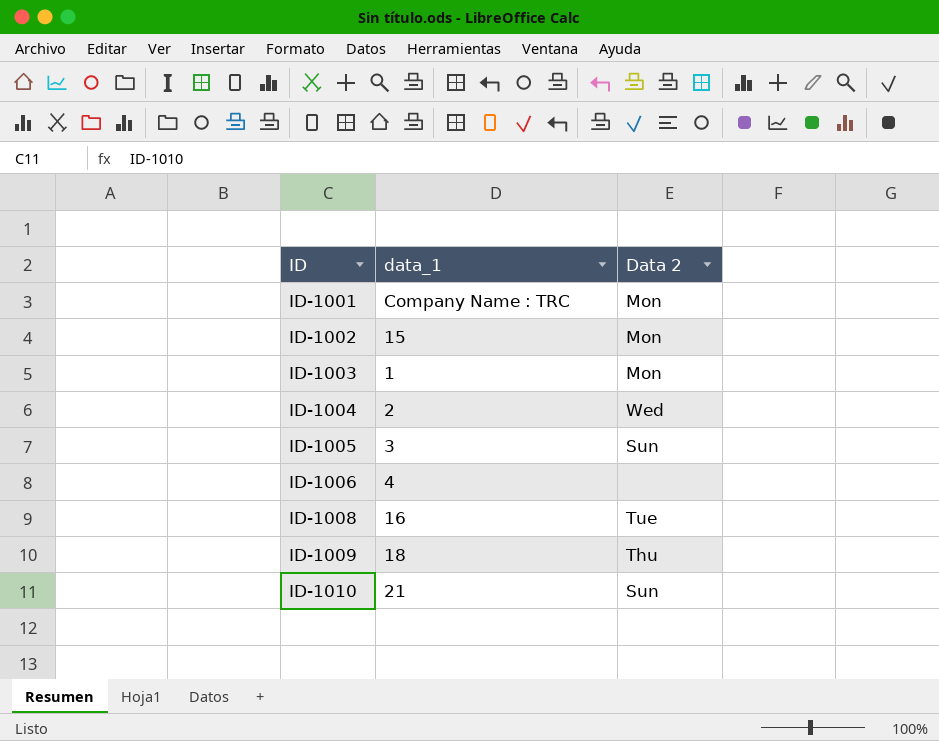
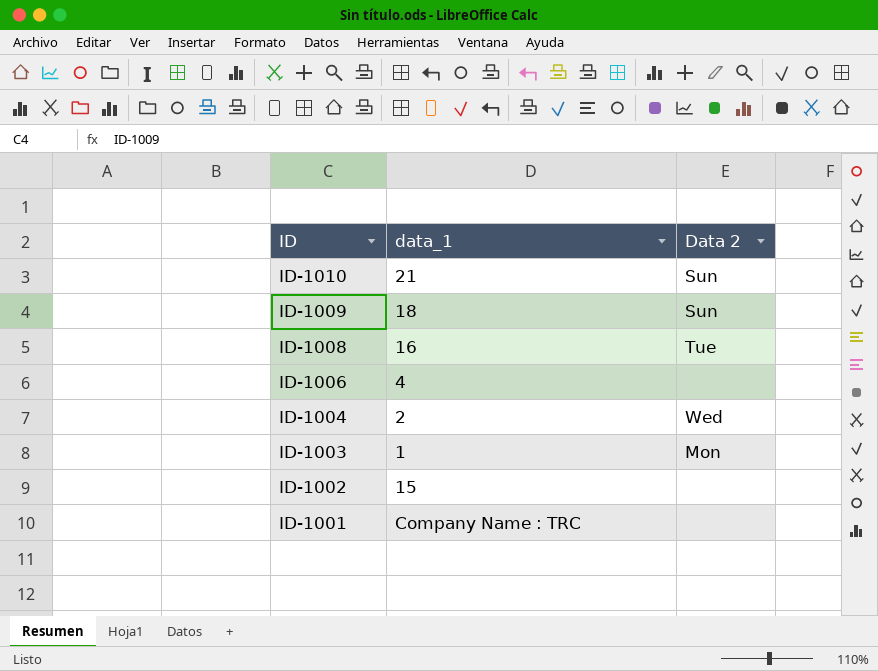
row order: ID ascending -> ID descending
row ID-1005: 3 | Sun -> none
ID-1009 | Data 2: Thu -> Sun
ID-1002 | Data 2: Mon -> none
ID-1001 | Data 2: Mon -> none

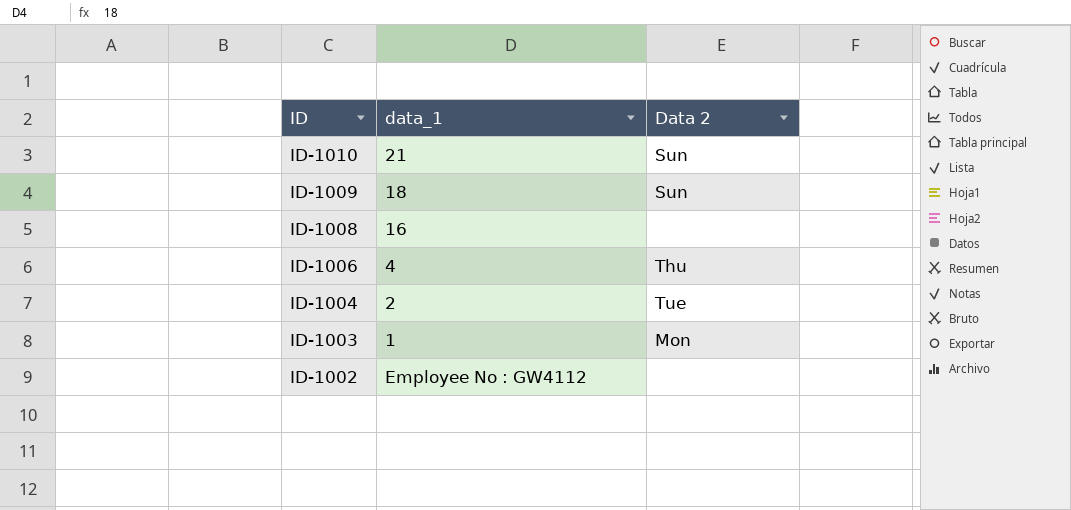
row ID-1001: Company Name : TRC | none -> none
ID-1008 | Data 2: Tue -> none
ID-1006 | Data 2: none -> Thu
ID-1004 | Data 2: Wed -> Tue
ID-1002 | data_1: 15 -> Employee No : GW4112

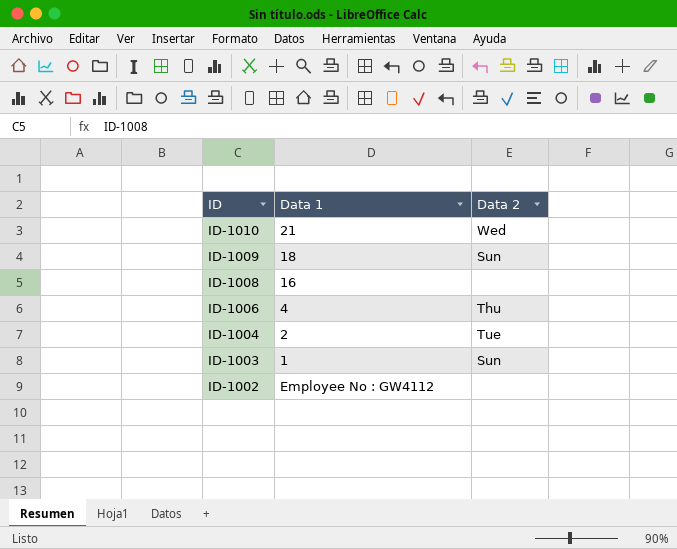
column name: data_1 -> Data 1
ID-1010 | Data 2: Sun -> Wed
ID-1003 | Data 2: Mon -> Sun

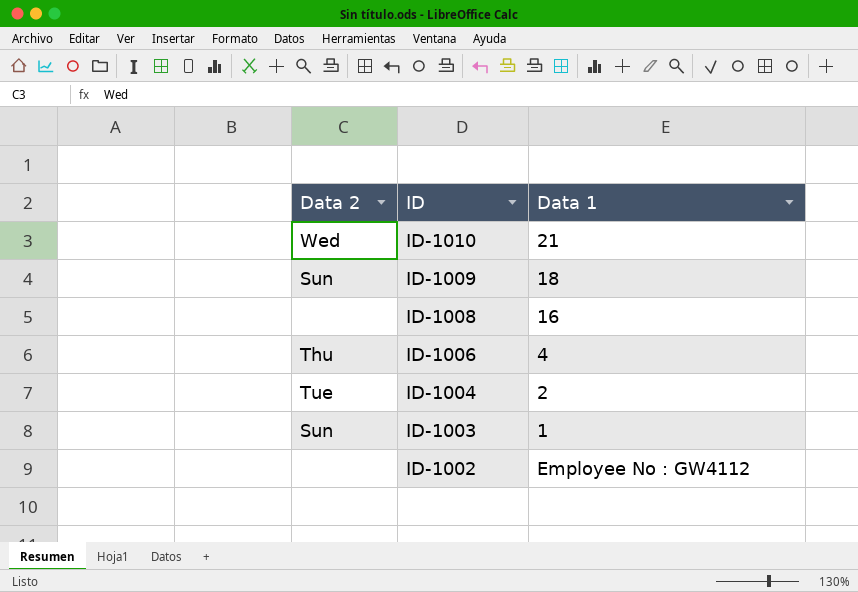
column Data 2 | position: 3 -> 1

